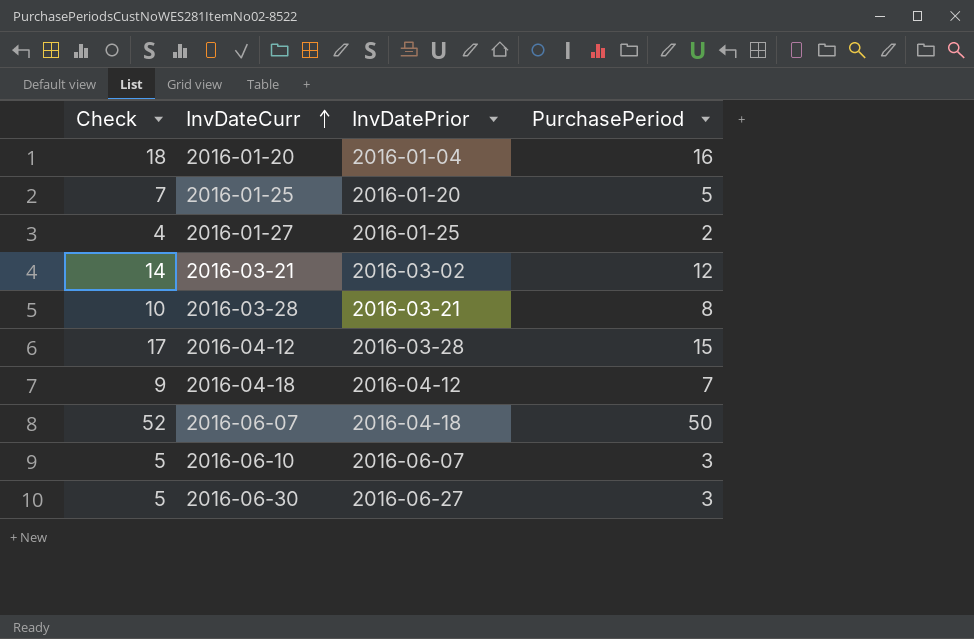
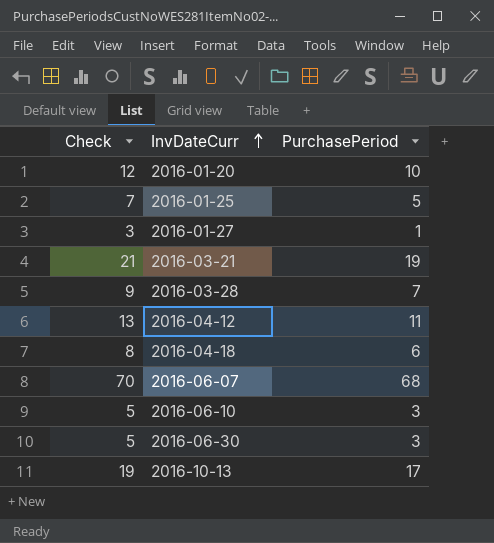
column InvDatePrior | position: 3 -> none
2016-01-20 | Check: 18 -> 12
2016-01-20 | PurchasePeriod: 16 -> 10
2016-01-27 | Check: 4 -> 3
2016-01-27 | PurchasePeriod: 2 -> 1
2016-03-21 | Check: 14 -> 21
2016-03-21 | PurchasePeriod: 12 -> 19
2016-03-28 | Check: 10 -> 9
2016-03-28 | PurchasePeriod: 8 -> 7
2016-04-12 | Check: 17 -> 13
2016-04-12 | PurchasePeriod: 15 -> 11
2016-04-18 | Check: 9 -> 8
2016-04-18 | PurchasePeriod: 7 -> 6
2016-06-07 | Check: 52 -> 70
2016-06-07 | PurchasePeriod: 50 -> 68
row 2016-10-13: none -> 19 | 17

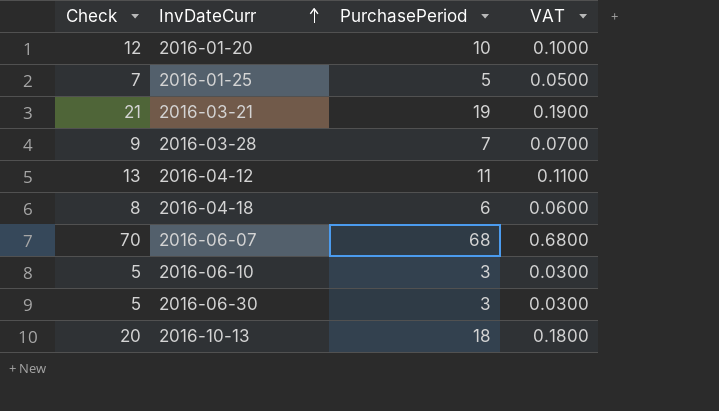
column VAT | formula: none -> [PurchasePeriod] * 0.01
row 2016-01-27: 3 | 1 -> none
2016-10-13 | Check: 19 -> 20
2016-10-13 | PurchasePeriod: 17 -> 18

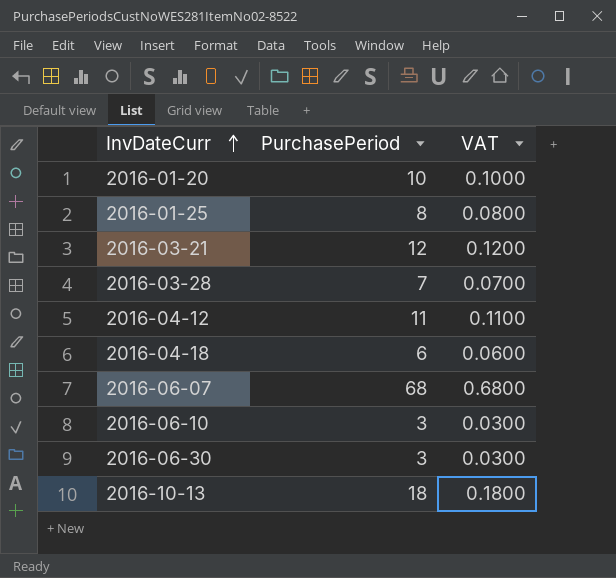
column Check | formula: [PurchasePeriod] + 2 -> none
2016-01-25 | PurchasePeriod: 5 -> 8
2016-01-25 | VAT: 0.0500 -> 0.0800
2016-03-21 | PurchasePeriod: 19 -> 12
2016-03-21 | VAT: 0.1900 -> 0.1200

